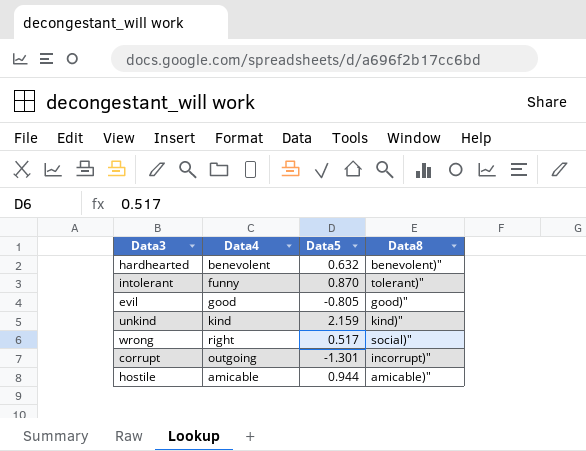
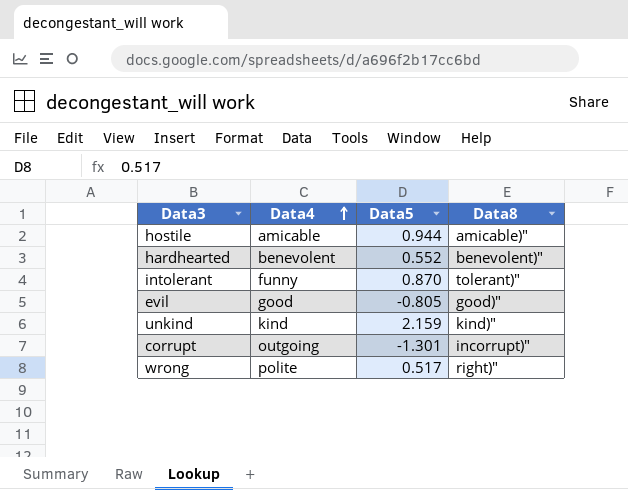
row order: none -> Data4 ascending
hardhearted | Data5: 0.632 -> 0.552
wrong | Data4: right -> polite
wrong | Data8: social)" -> right)"

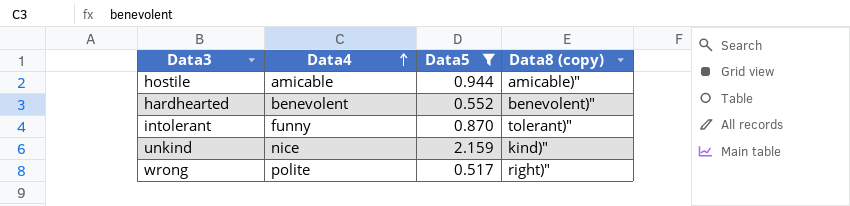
filter: none -> Data5 >= 0.517
column name: Data8 -> Data8 (copy)
unkind | Data4: kind -> nice

